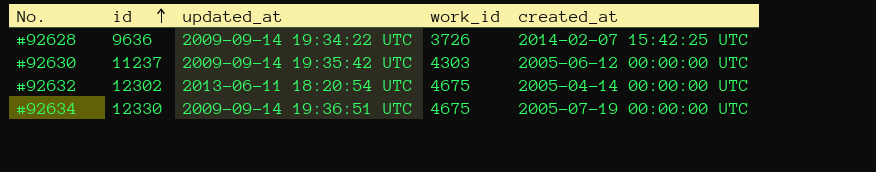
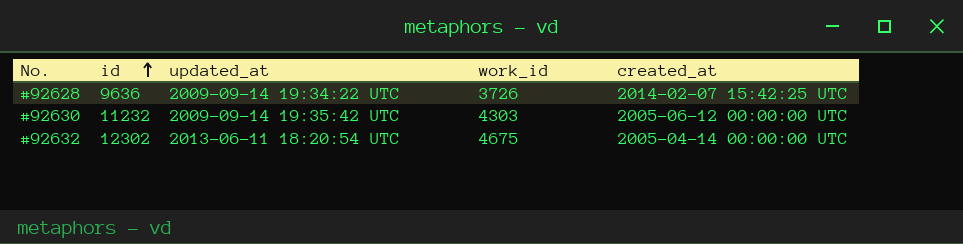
row #92634: 12330 | 2009-09-14 19:36:51 UTC | 4675 | 2005-07-19 00:00:00 UTC -> none
#92630 | id: 11237 -> 11232

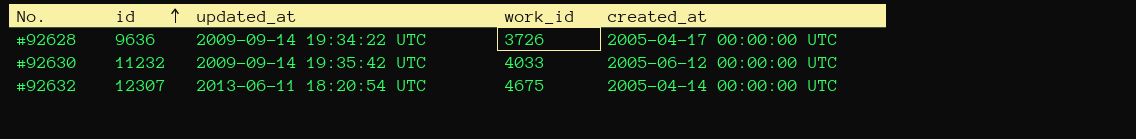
#92628 | created_at: 2014-02-07 15:42:25 UTC -> 2005-04-17 00:00:00 UTC
#92630 | work_id: 4303 -> 4033
#92632 | id: 12302 -> 12307

